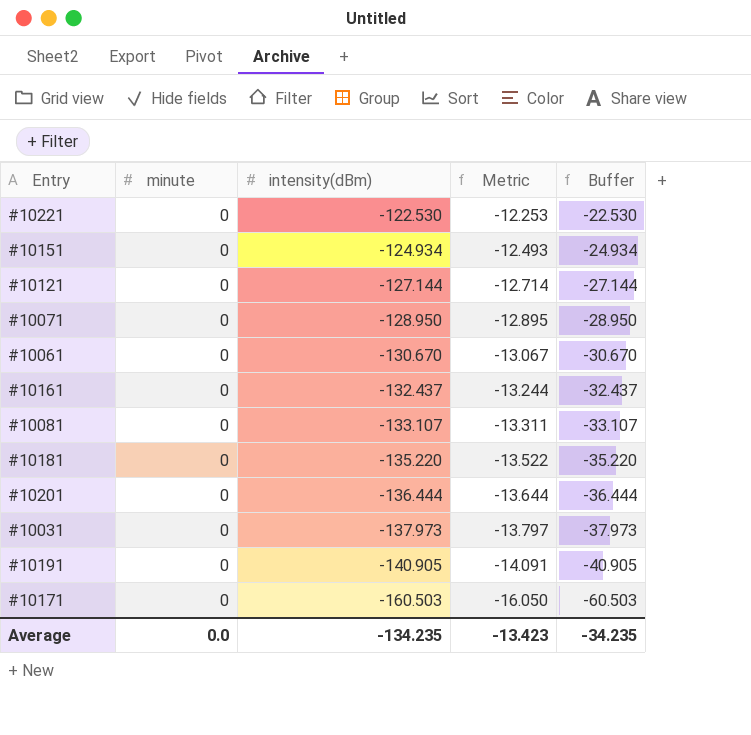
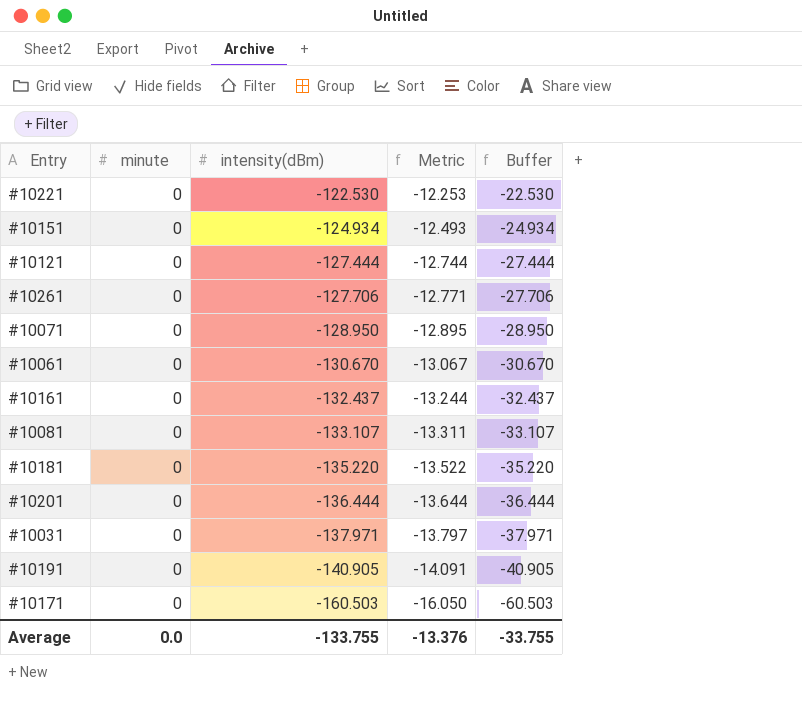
#10121 | intensity(dBm): -127.144 -> -127.444
#10121 | Metric: -12.714 -> -12.744
#10121 | Buffer: -27.144 -> -27.444
row #10261: none -> 0 | -127.706 | -12.771 | -27.706
#10031 | intensity(dBm): -137.973 -> -137.971
#10031 | Buffer: -37.973 -> -37.971
Average | intensity(dBm): -134.235 -> -133.755
Average | Metric: -13.423 -> -13.376
Average | Buffer: -34.235 -> -33.755

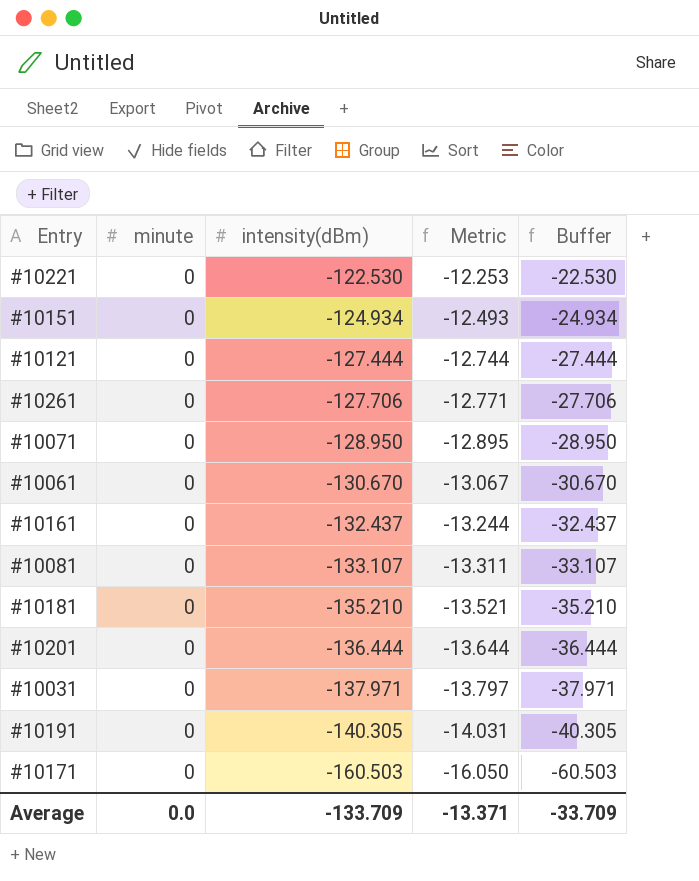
#10181 | intensity(dBm): -135.220 -> -135.210
#10181 | Metric: -13.522 -> -13.521
#10181 | Buffer: -35.220 -> -35.210
#10191 | intensity(dBm): -140.905 -> -140.305
#10191 | Metric: -14.091 -> -14.031
#10191 | Buffer: -40.905 -> -40.305
Average | intensity(dBm): -133.755 -> -133.709
Average | Metric: -13.376 -> -13.371
Average | Buffer: -33.755 -> -33.709

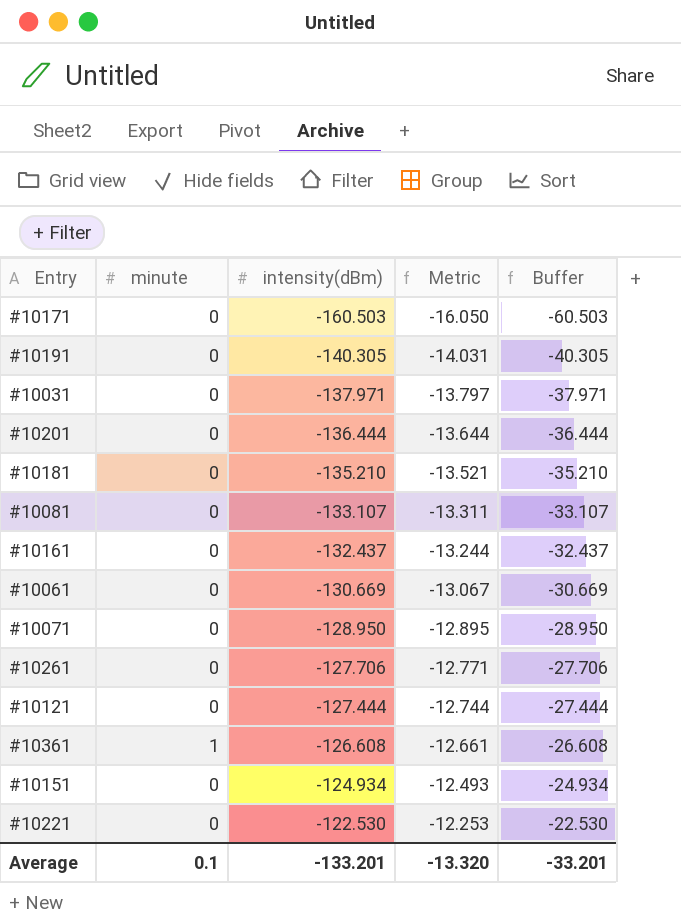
row order: intensity(dBm) descending -> intensity(dBm) ascending
#10061 | intensity(dBm): -130.670 -> -130.669
#10061 | Buffer: -30.670 -> -30.669
row #10361: none -> 1 | -126.608 | -12.661 | -26.608
Average | minute: 0.0 -> 0.1
Average | intensity(dBm): -133.709 -> -133.201
Average | Metric: -13.371 -> -13.320
Average | Buffer: -33.709 -> -33.201

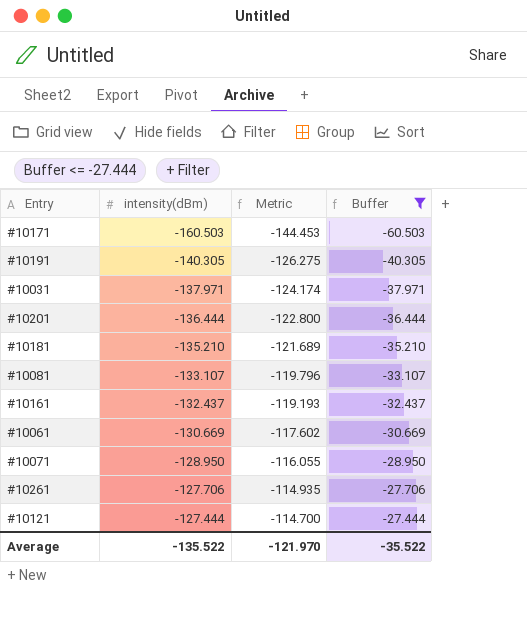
filter: none -> Buffer <= -27.444
column minute | position: 2 -> none
column Metric | formula: [intensity(dBm)] * 0.1 -> [intensity(dBm)] * 0.9
Average | intensity(dBm): -133.201 -> -135.522
Average | Metric: -13.320 -> -121.970
Average | Buffer: -33.201 -> -35.522

